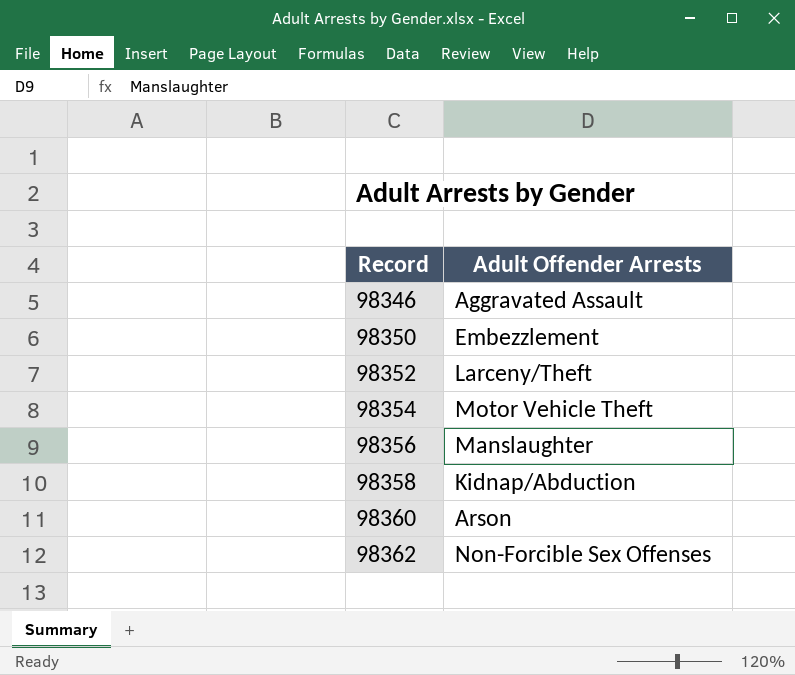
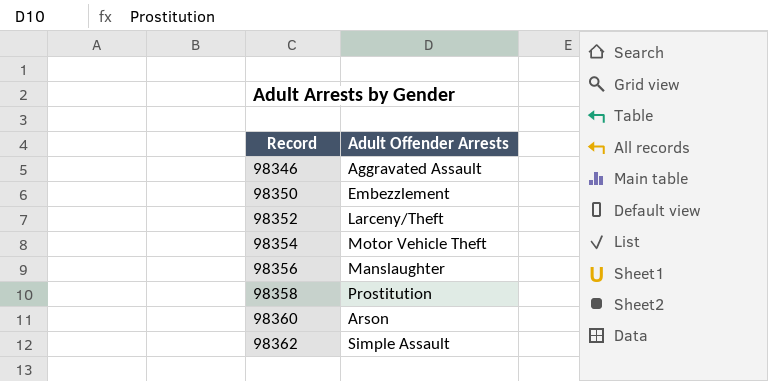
98358 | Adult Offender Arrests: Kidnap/Abduction -> Prostitution
98362 | Adult Offender Arrests: Non-Forcible Sex Offenses -> Simple Assault

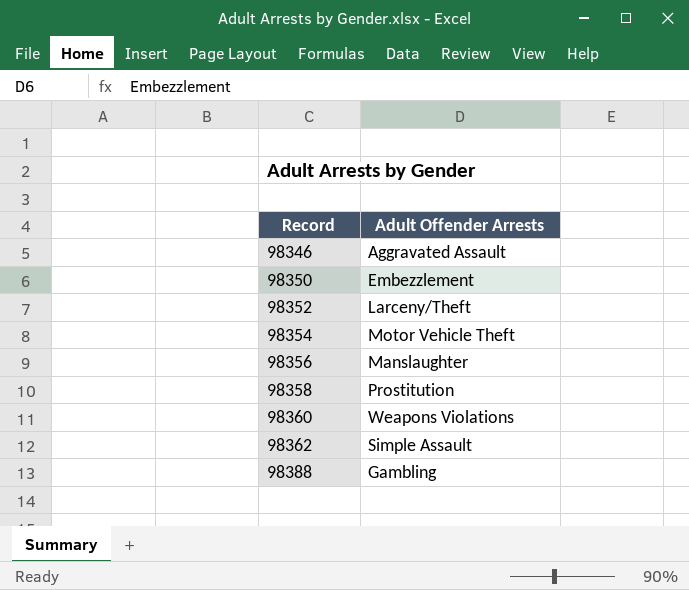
98360 | Adult Offender Arrests: Arson -> Weapons Violations
row 98388: none -> Gambling

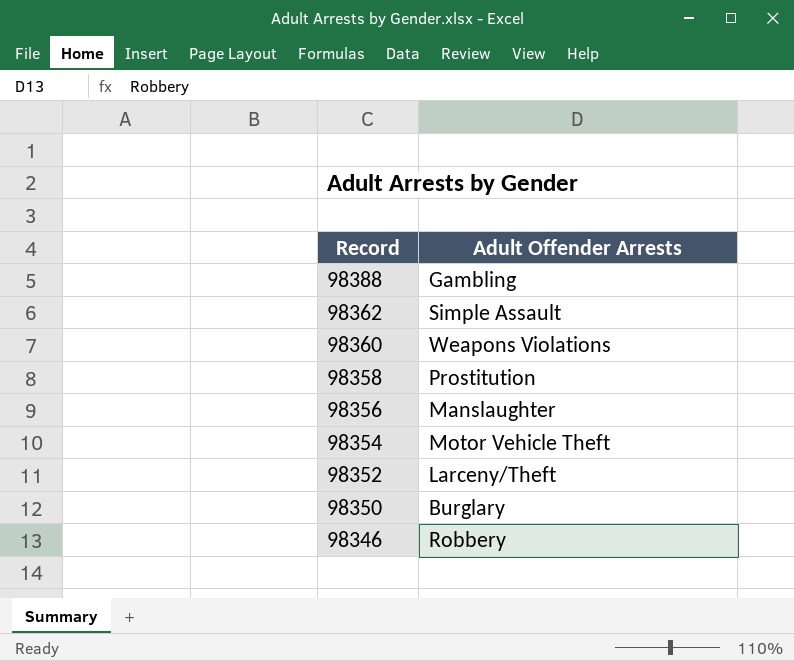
row order: Record ascending -> Record descending
98350 | Adult Offender Arrests: Embezzlement -> Burglary
98346 | Adult Offender Arrests: Aggravated Assault -> Robbery

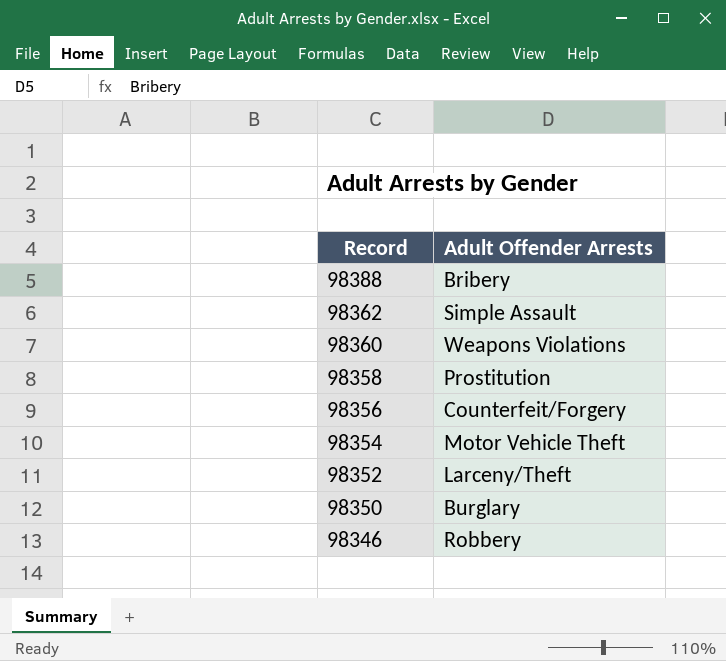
98388 | Adult Offender Arrests: Gambling -> Bribery
98356 | Adult Offender Arrests: Manslaughter -> Counterfeit/Forgery

